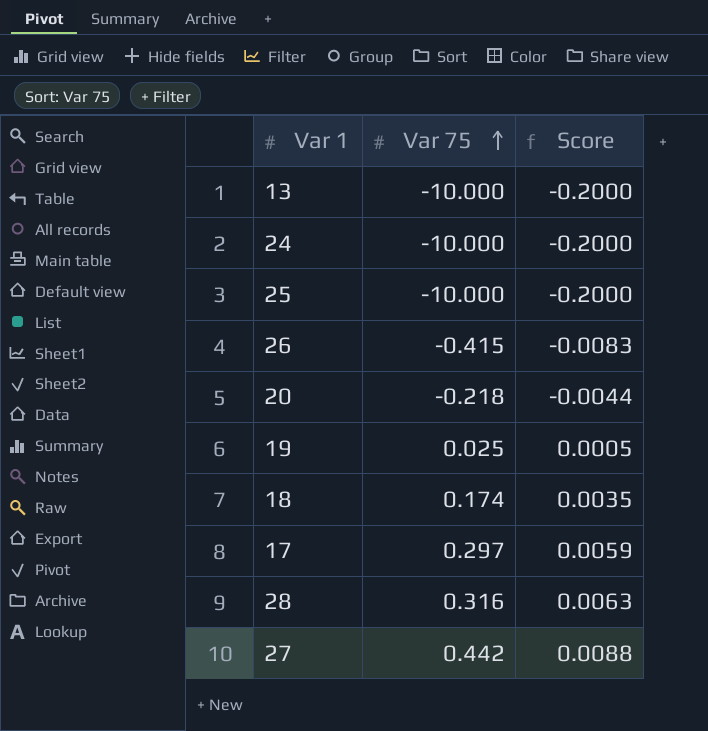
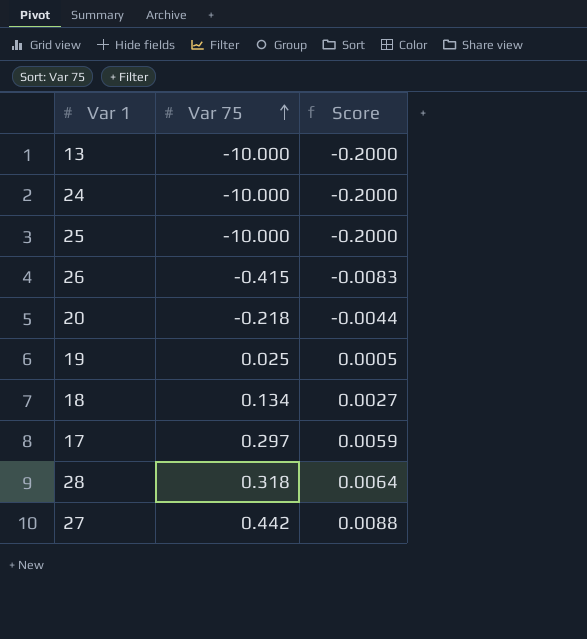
18 | Var 75: 0.174 -> 0.134
18 | Score: 0.0035 -> 0.0027
28 | Var 75: 0.316 -> 0.318
28 | Score: 0.0063 -> 0.0064

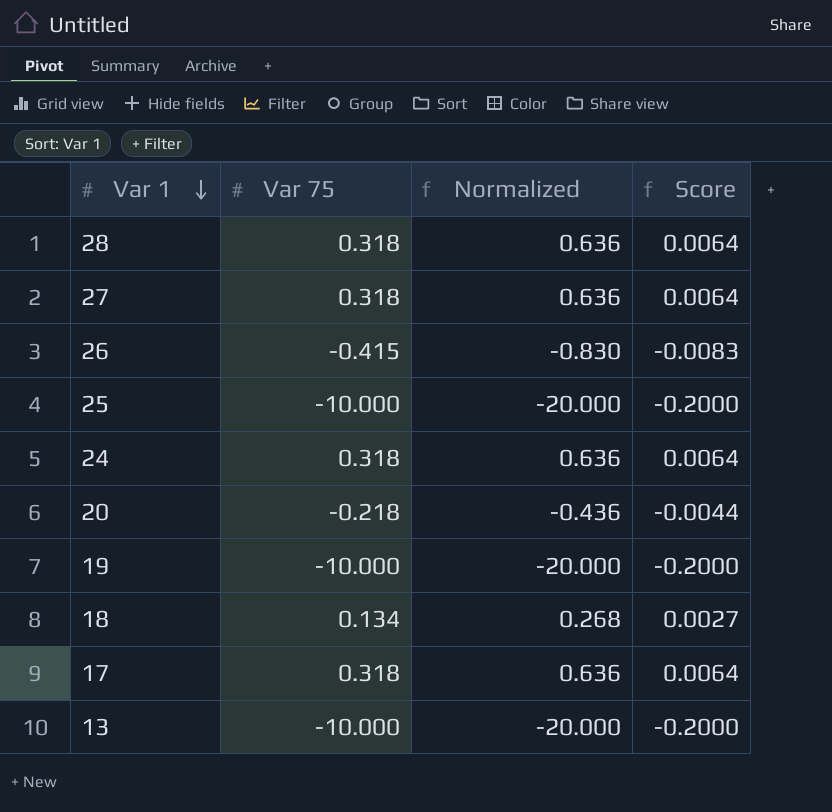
row order: Var 75 ascending -> Var 1 descending
column Normalized | formula: none -> [Var 75] * 2
27 | Var 75: 0.442 -> 0.318
27 | Score: 0.0088 -> 0.0064
24 | Var 75: -10.000 -> 0.318
24 | Score: -0.2000 -> 0.0064
19 | Var 75: 0.025 -> -10.000
19 | Score: 0.0005 -> -0.2000
17 | Var 75: 0.297 -> 0.318
17 | Score: 0.0059 -> 0.0064

